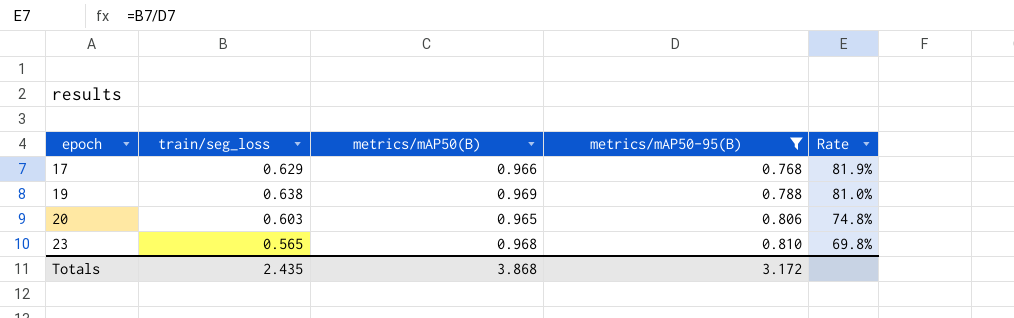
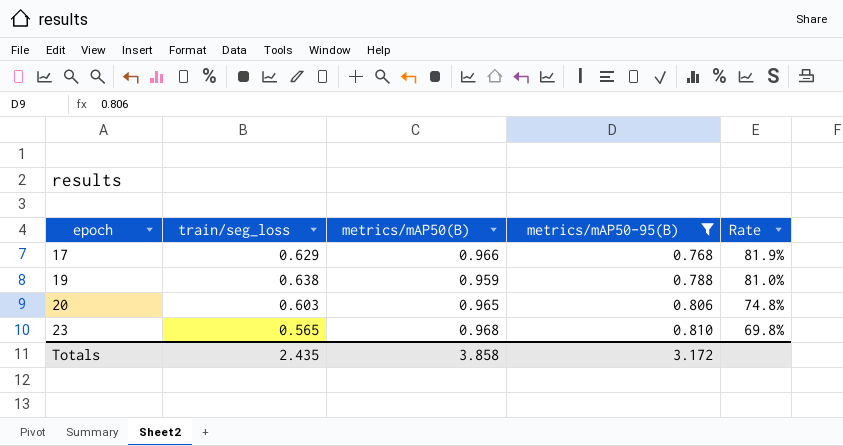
19 | metrics/mAP50(B): 0.969 -> 0.959
Totals | metrics/mAP50(B): 3.868 -> 3.858

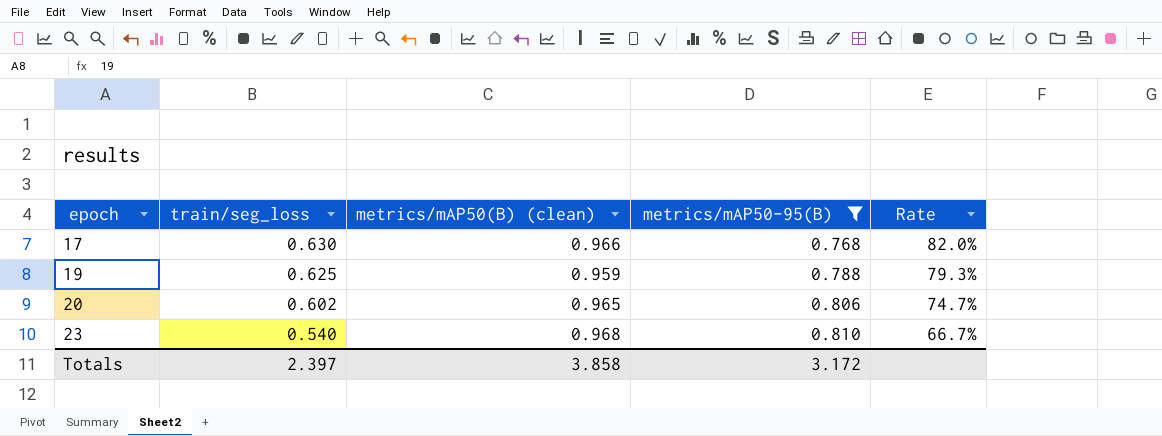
column name: metrics/mAP50(B) -> metrics/mAP50(B) (clean)
17 | train/seg_loss: 0.629 -> 0.630
17 | Rate: 81.9% -> 82.0%
19 | train/seg_loss: 0.638 -> 0.625
19 | Rate: 81.0% -> 79.3%
20 | train/seg_loss: 0.603 -> 0.602
20 | Rate: 74.8% -> 74.7%
23 | train/seg_loss: 0.565 -> 0.540
23 | Rate: 69.8% -> 66.7%
Totals | train/seg_loss: 2.435 -> 2.397

